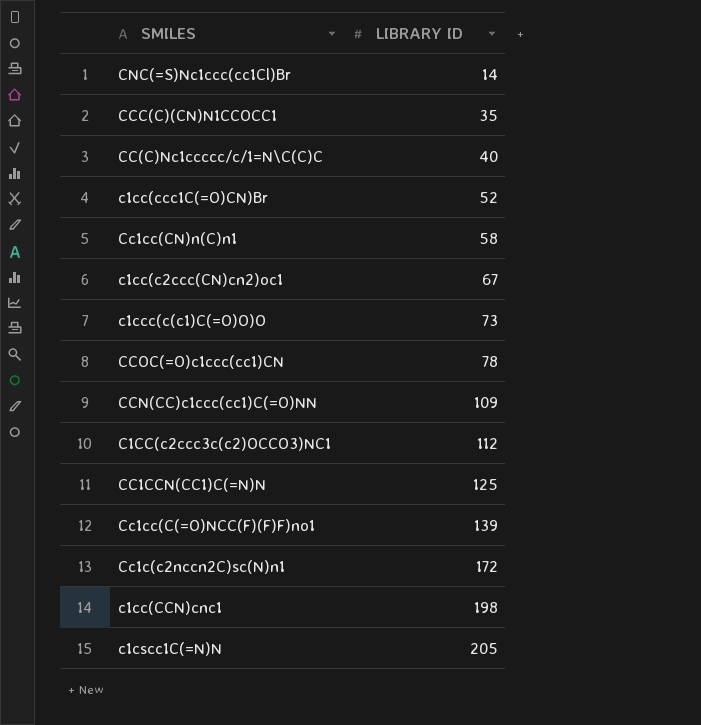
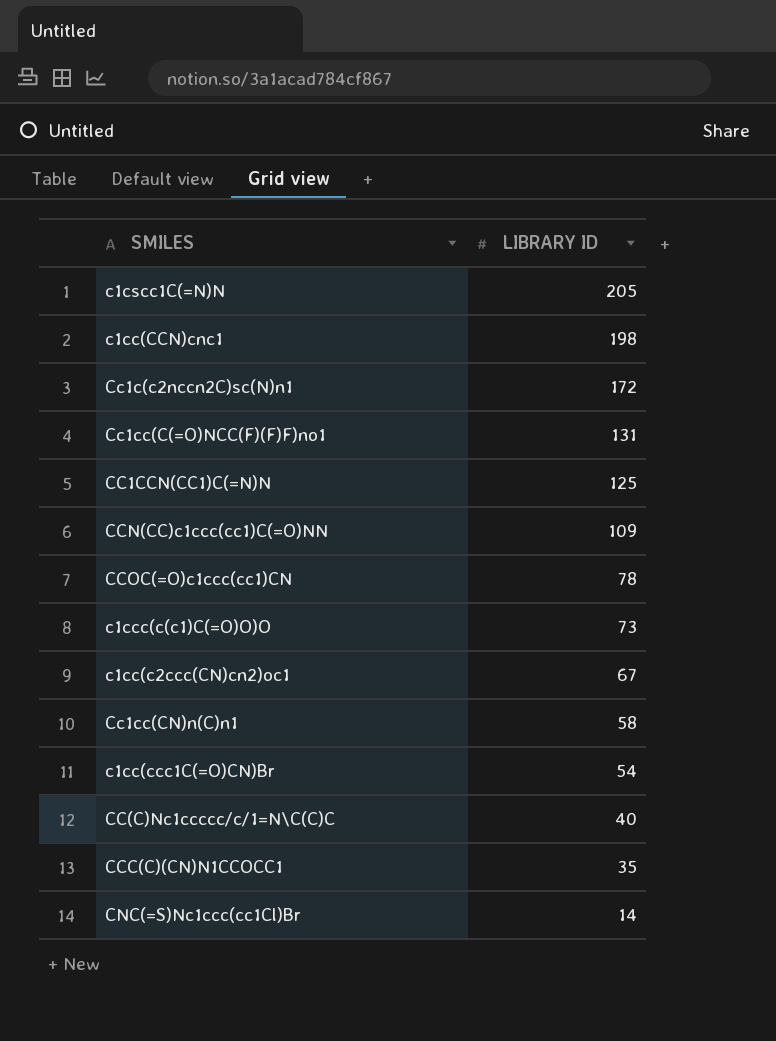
row order: LIBRARY ID ascending -> LIBRARY ID descending
row C1CC(c2ccc3c(c2)OCCO3)NC1: 112 -> none
Cc1cc(C(=O)NCC(F)(F)F)no1 | LIBRARY ID: 139 -> 131
c1cc(ccc1C(=O)CN)Br | LIBRARY ID: 52 -> 54

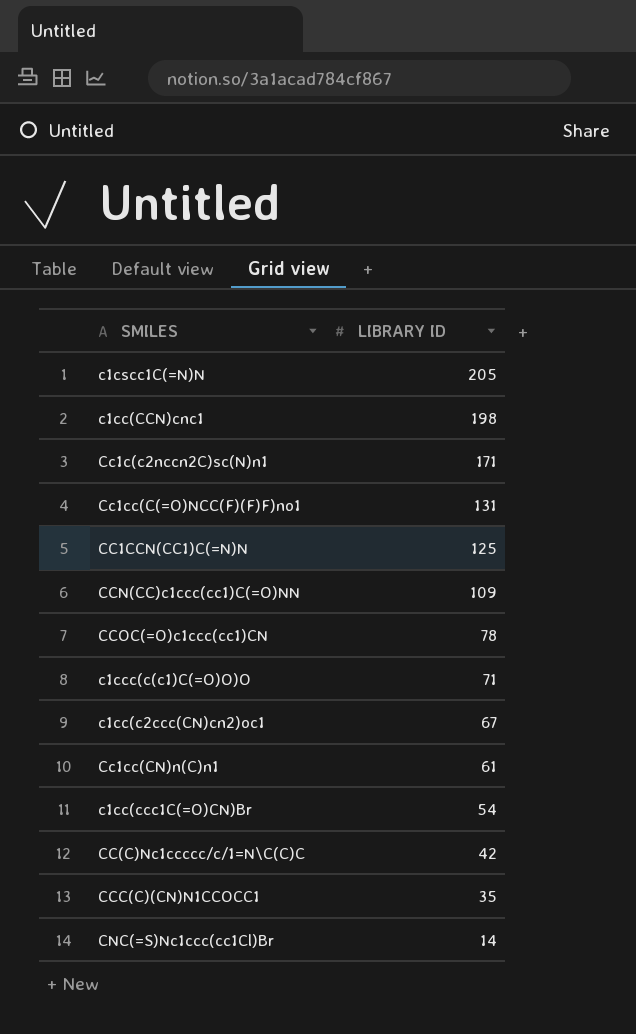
Cc1c(c2nccn2C)sc(N)n1 | LIBRARY ID: 172 -> 171
c1ccc(c(c1)C(=O)O)O | LIBRARY ID: 73 -> 71
Cc1cc(CN)n(C)n1 | LIBRARY ID: 58 -> 61
CC(C)Nc1ccccc/c/1=N\C(C)C | LIBRARY ID: 40 -> 42

